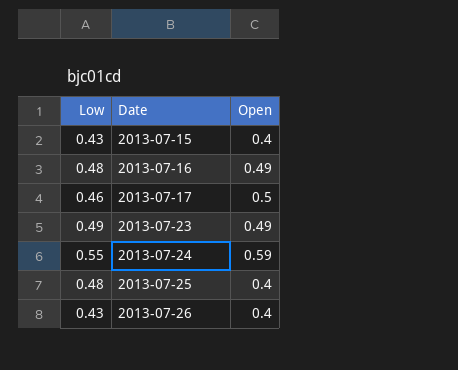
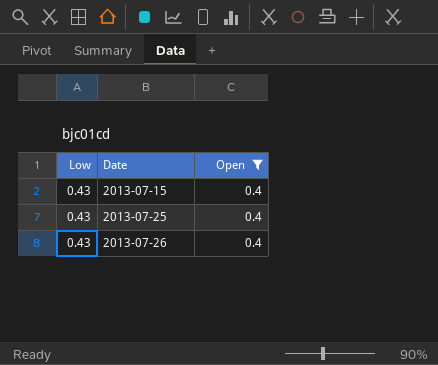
filter: none -> Open = 0.4
2013-07-25 | Low: 0.48 -> 0.43

